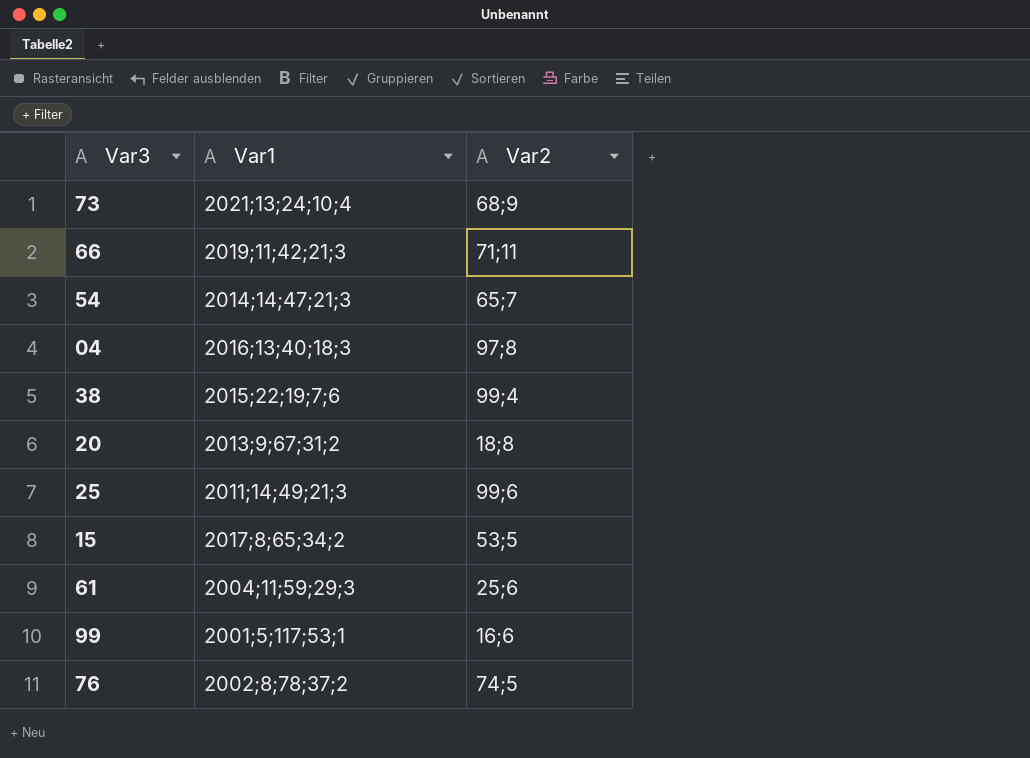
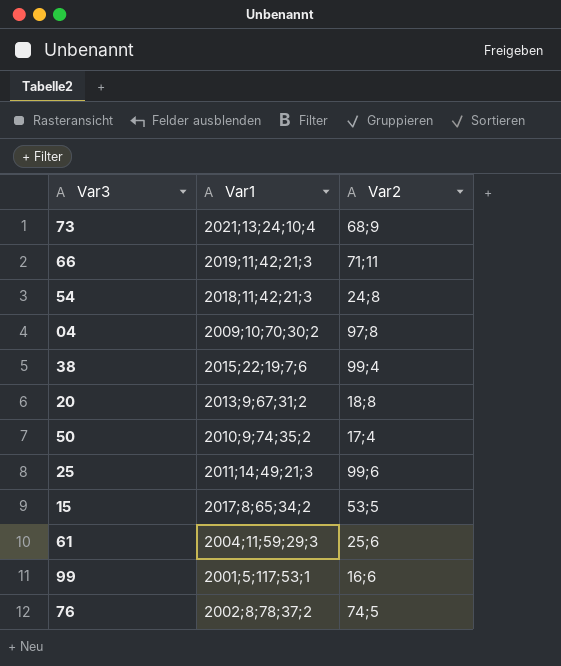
54 | Var1: 2014;14;47;21;3 -> 2018;11;42;21;3
54 | Var2: 65;7 -> 24;8
04 | Var1: 2016;13;40;18;3 -> 2009;10;70;30;2
row 50: none -> 2010;9;74;35;2 | 17;4

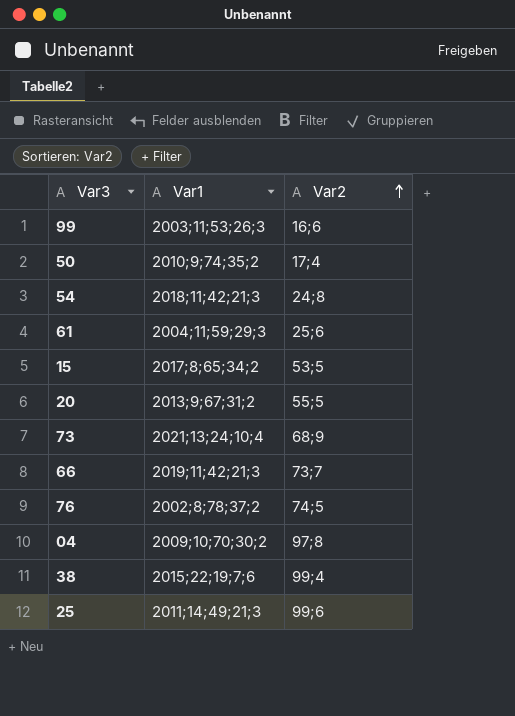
row order: none -> Var2 ascending
99 | Var1: 2001;5;117;53;1 -> 2003;11;53;26;3
20 | Var2: 18;8 -> 55;5
66 | Var2: 71;11 -> 73;7

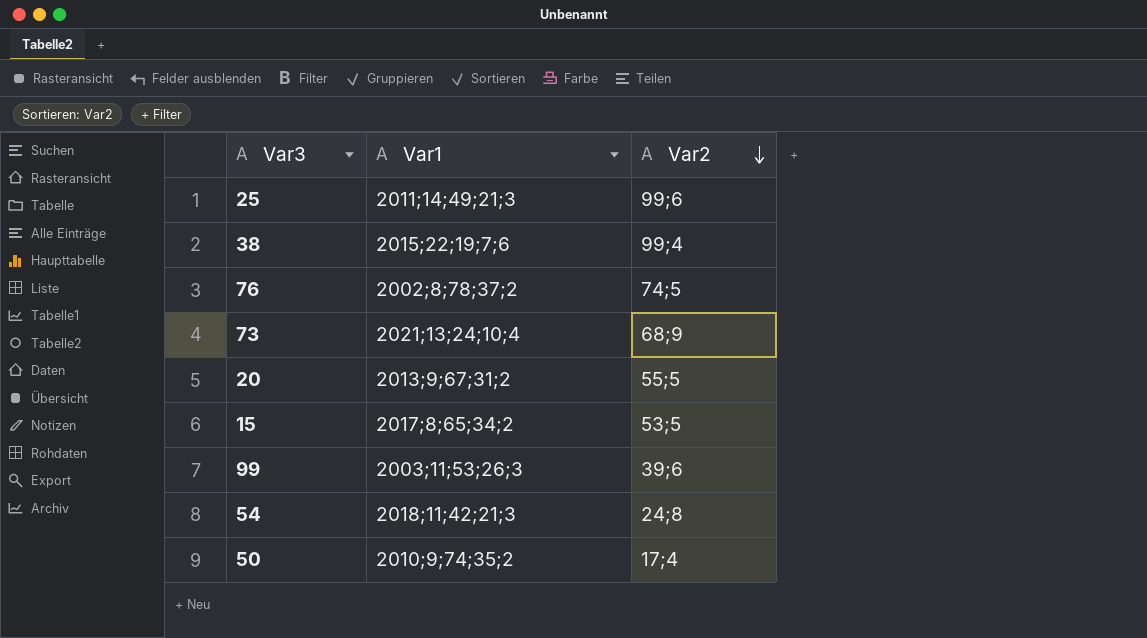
row order: Var2 ascending -> Var2 descending
row 61: 2004;11;59;29;3 | 25;6 -> none
row 66: 2019;11;42;21;3 | 73;7 -> none
row 04: 2009;10;70;30;2 | 97;8 -> none
99 | Var2: 16;6 -> 39;6

